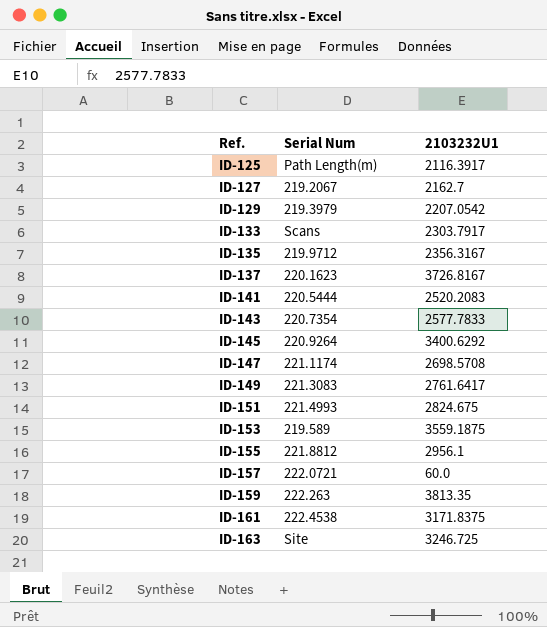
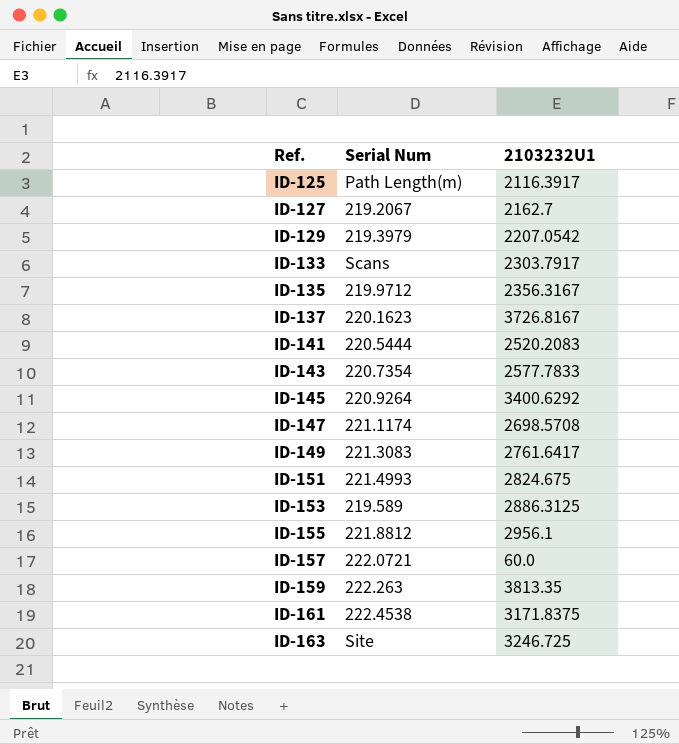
ID-153 | 2103232U1: 3559.1875 -> 2886.3125

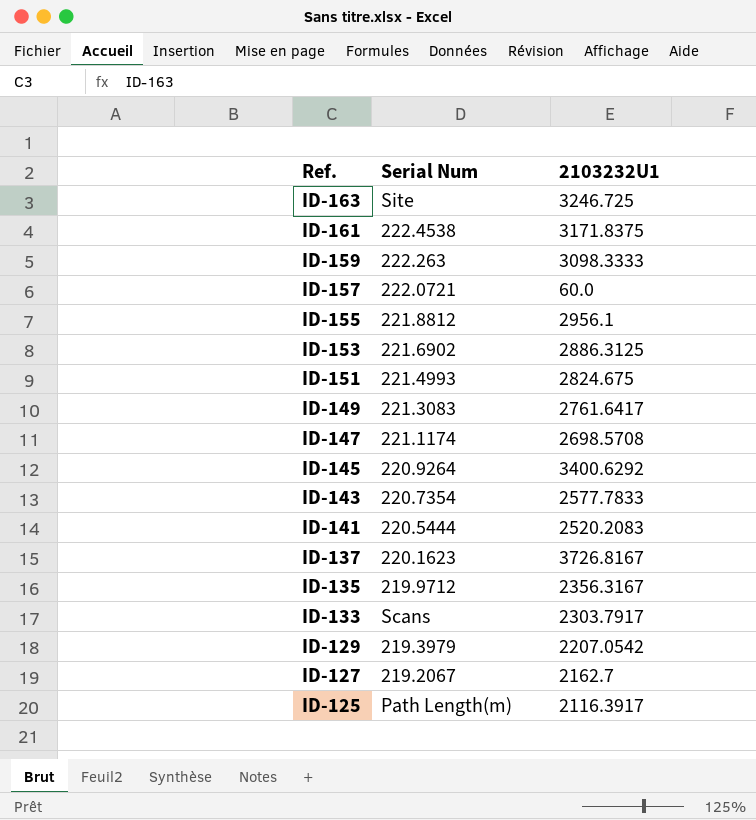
row order: Ref. ascending -> Ref. descending
ID-159 | 2103232U1: 3813.35 -> 3098.3333
ID-153 | Serial Num: 219.589 -> 221.6902

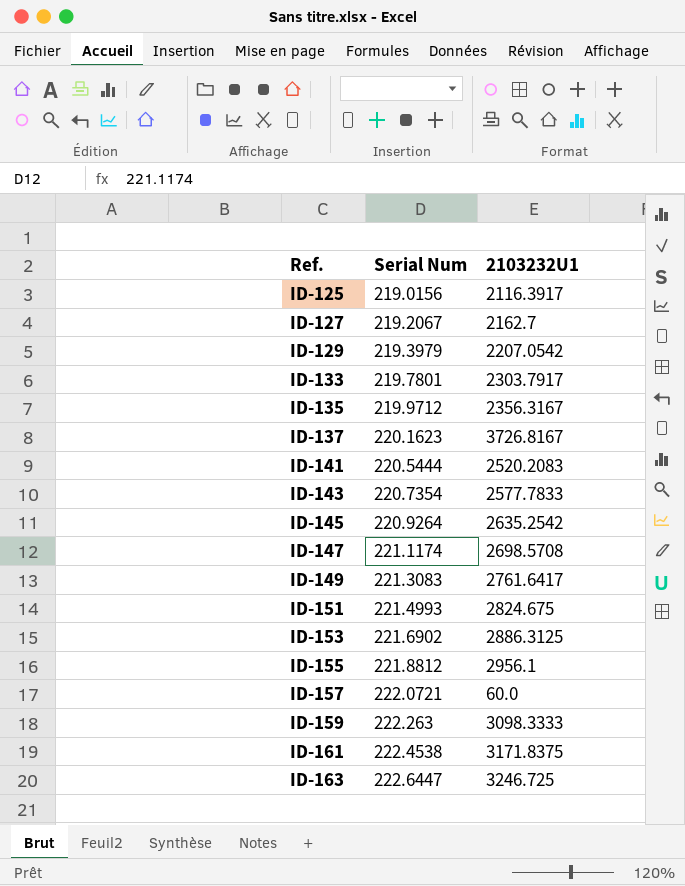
row order: Ref. descending -> Ref. ascending
ID-125 | Serial Num: Path Length(m) -> 219.0156
ID-133 | Serial Num: Scans -> 219.7801
ID-145 | 2103232U1: 3400.6292 -> 2635.2542
ID-163 | Serial Num: Site -> 222.6447

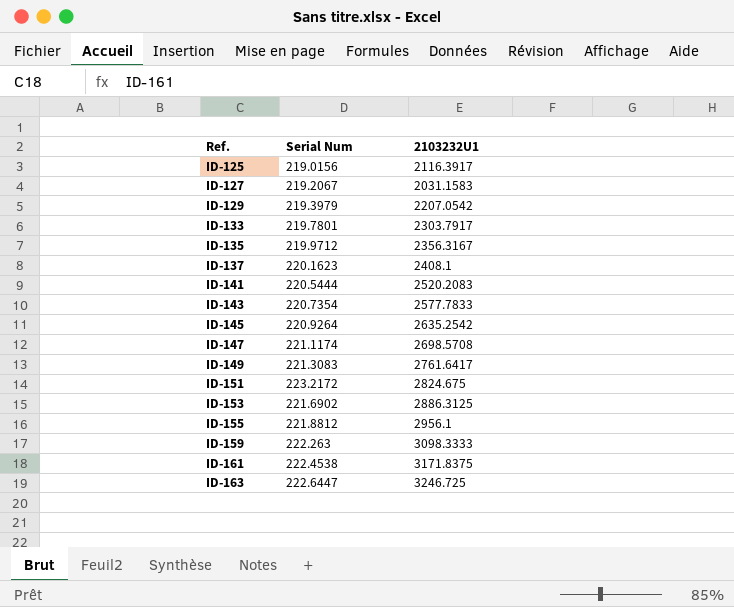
row ID-157: 222.0721 | 60.0 -> none
ID-127 | 2103232U1: 2162.7 -> 2031.1583
ID-137 | 2103232U1: 3726.8167 -> 2408.1
ID-151 | Serial Num: 221.4993 -> 223.2172

